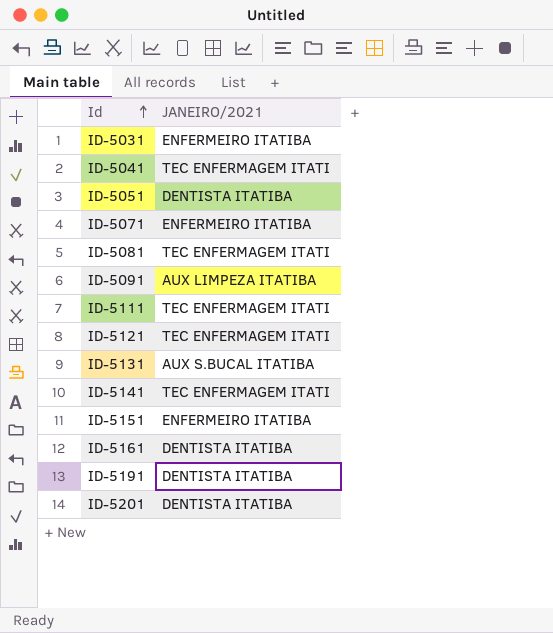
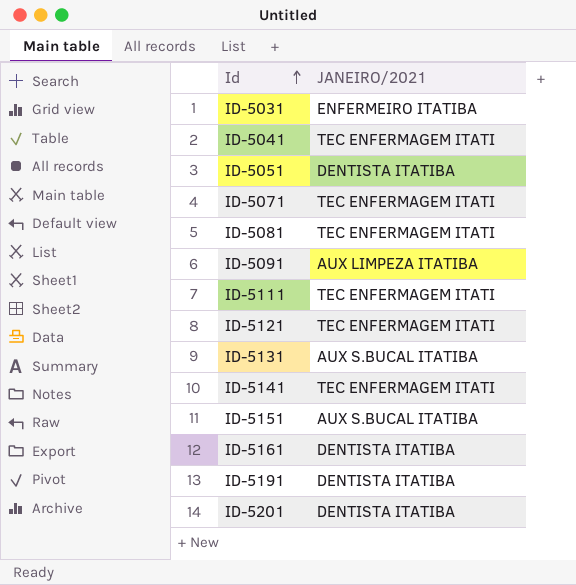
ID-5071 | JANEIRO/2021: ENFERMEIRO ITATIBA -> TEC ENFERMAGEM ITATI
ID-5151 | JANEIRO/2021: ENFERMEIRO ITATIBA -> AUX S.BUCAL ITATIBA

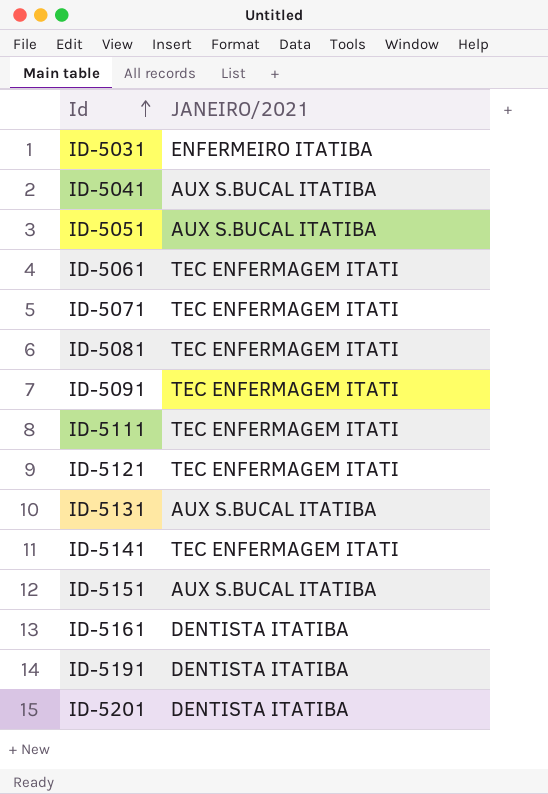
ID-5041 | JANEIRO/2021: TEC ENFERMAGEM ITATI -> AUX S.BUCAL ITATIBA
ID-5051 | JANEIRO/2021: DENTISTA ITATIBA -> AUX S.BUCAL ITATIBA
row ID-5061: none -> TEC ENFERMAGEM ITATI
ID-5091 | JANEIRO/2021: AUX LIMPEZA ITATIBA -> TEC ENFERMAGEM ITATI

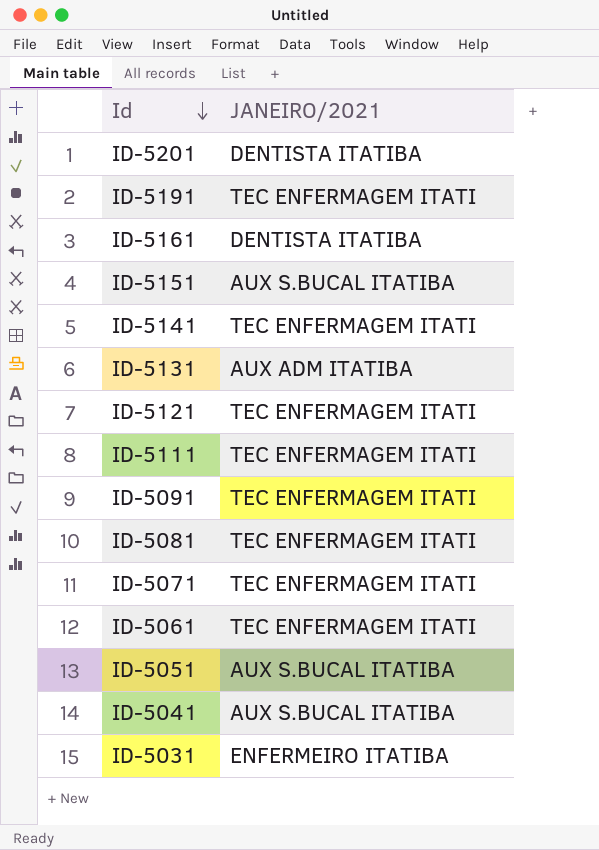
row order: Id ascending -> Id descending
ID-5191 | JANEIRO/2021: DENTISTA ITATIBA -> TEC ENFERMAGEM ITATI
ID-5131 | JANEIRO/2021: AUX S.BUCAL ITATIBA -> AUX ADM ITATIBA

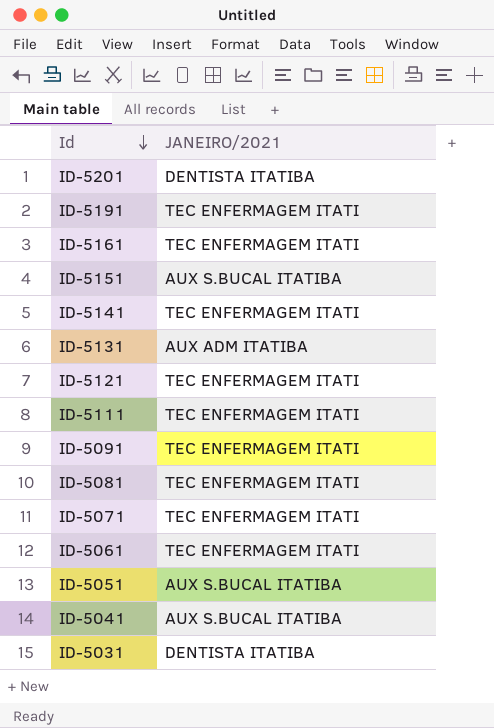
ID-5161 | JANEIRO/2021: DENTISTA ITATIBA -> TEC ENFERMAGEM ITATI
ID-5031 | JANEIRO/2021: ENFERMEIRO ITATIBA -> DENTISTA ITATIBA

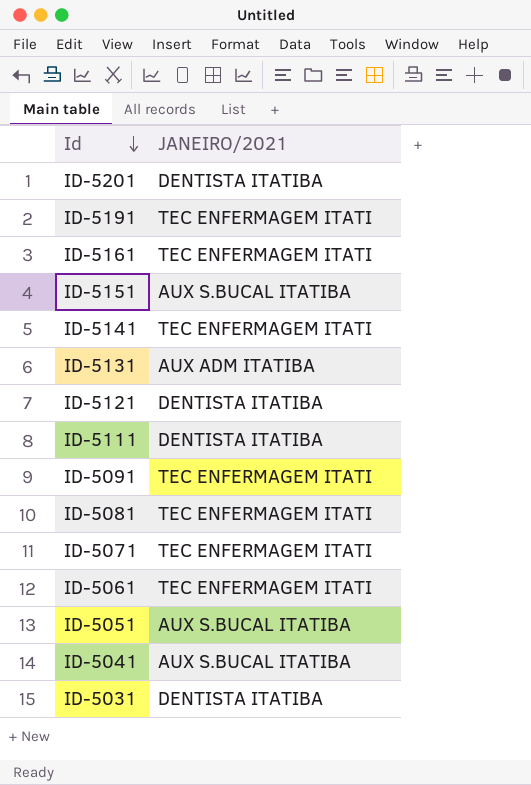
ID-5121 | JANEIRO/2021: TEC ENFERMAGEM ITATI -> DENTISTA ITATIBA
ID-5111 | JANEIRO/2021: TEC ENFERMAGEM ITATI -> DENTISTA ITATIBA

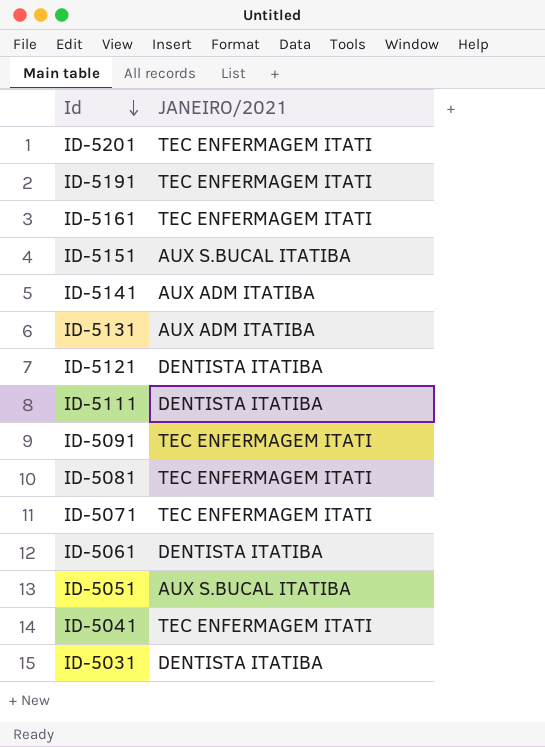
ID-5201 | JANEIRO/2021: DENTISTA ITATIBA -> TEC ENFERMAGEM ITATI
ID-5141 | JANEIRO/2021: TEC ENFERMAGEM ITATI -> AUX ADM ITATIBA
ID-5061 | JANEIRO/2021: TEC ENFERMAGEM ITATI -> DENTISTA ITATIBA
ID-5041 | JANEIRO/2021: AUX S.BUCAL ITATIBA -> TEC ENFERMAGEM ITATI

